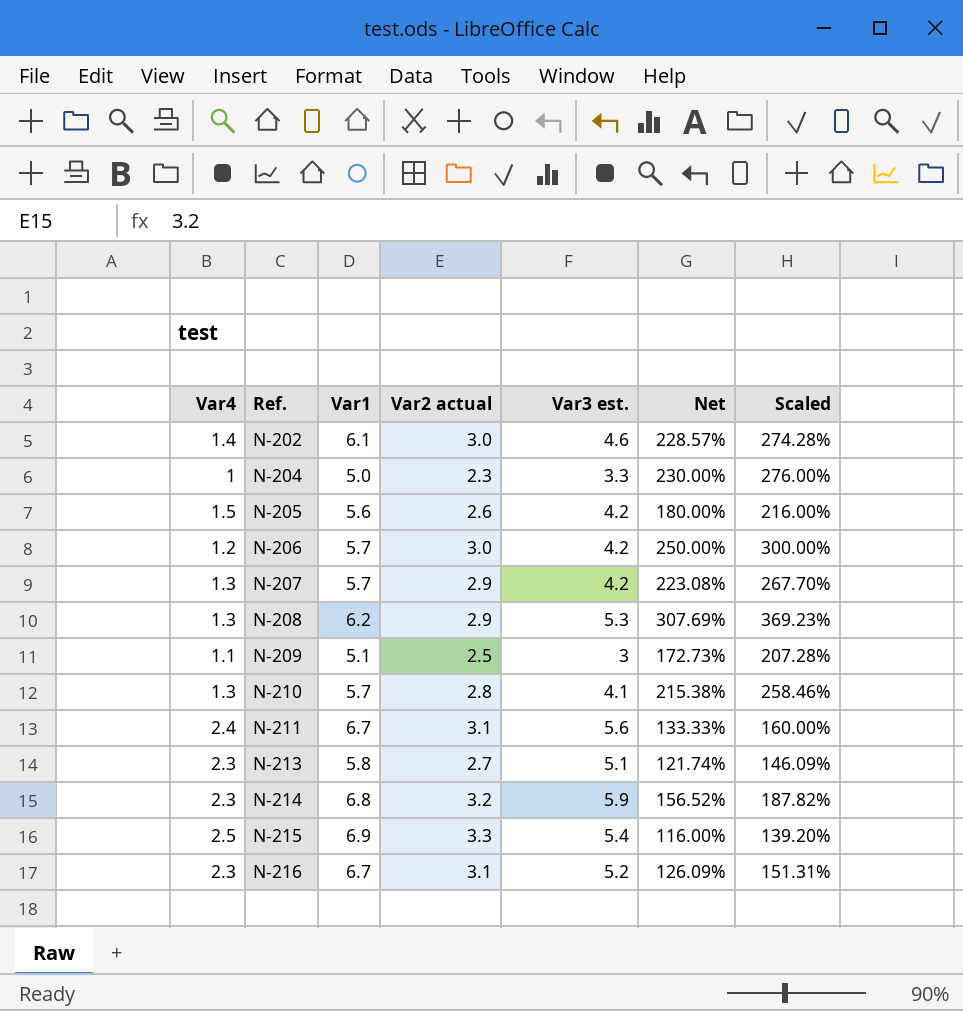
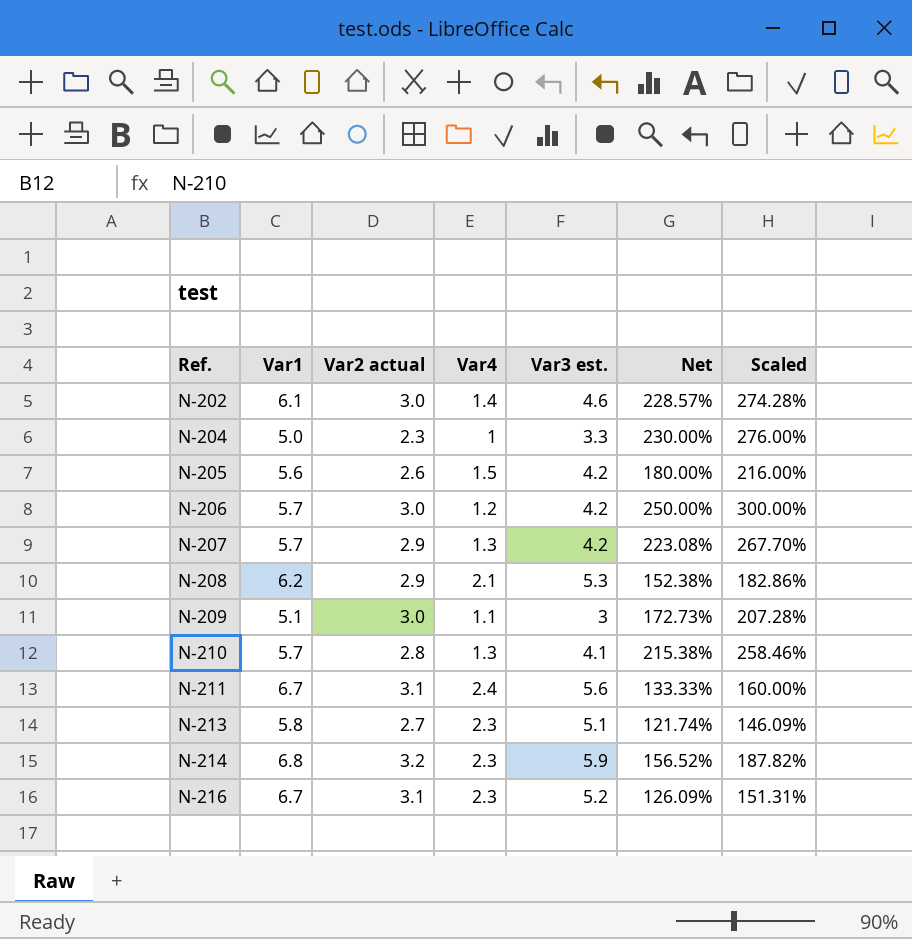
column Var4 | position: 1 -> 4
row N-215: 2.5 | 6.9 | 3.3 | 5.4 | 116.00% | 139.20% -> none
N-208 | Var4: 1.3 -> 2.1
N-208 | Net: 307.69% -> 152.38%
N-208 | Scaled: 369.23% -> 182.86%
N-209 | Var2 actual: 2.5 -> 3.0

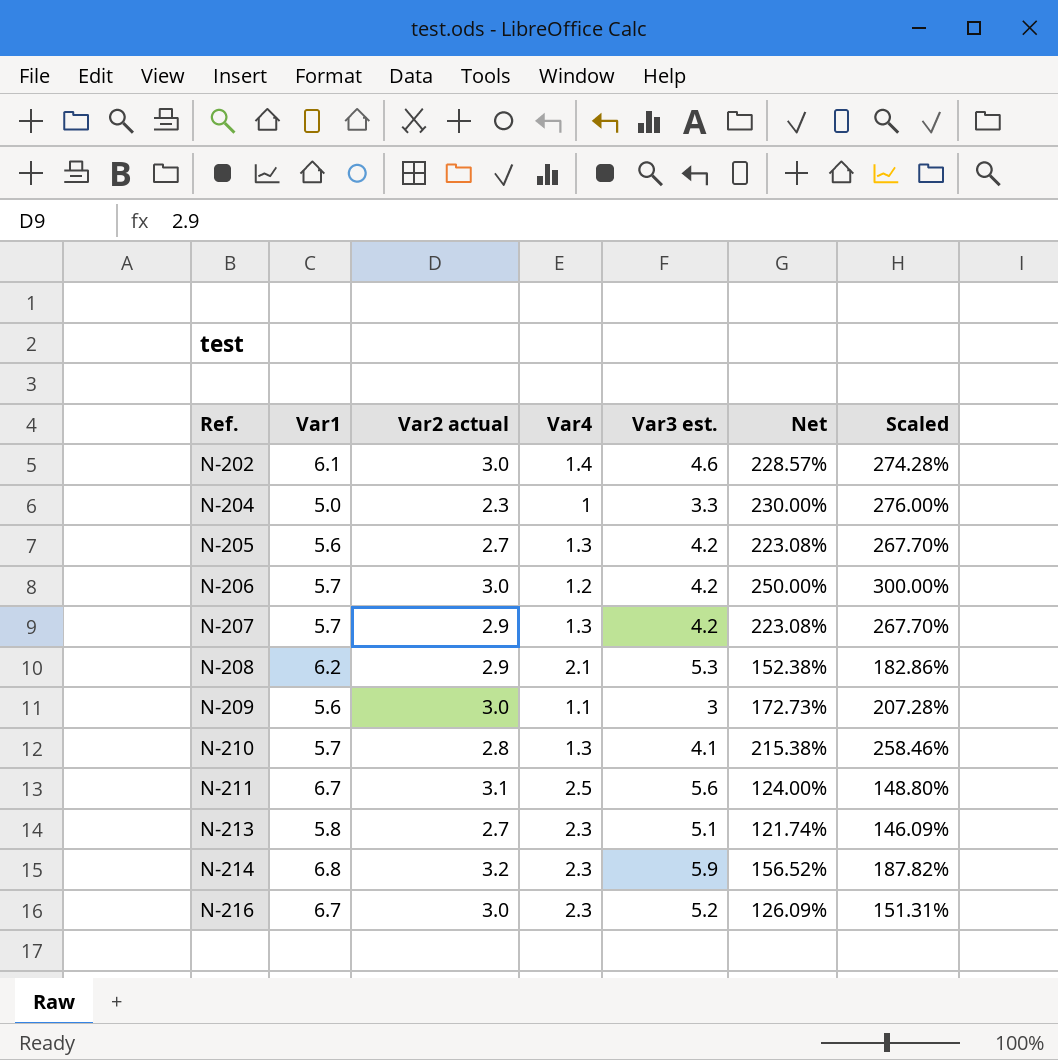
N-205 | Var2 actual: 2.6 -> 2.7
N-205 | Var4: 1.5 -> 1.3
N-205 | Net: 180.00% -> 223.08%
N-205 | Scaled: 216.00% -> 267.70%
N-209 | Var1: 5.1 -> 5.6
N-211 | Var4: 2.4 -> 2.5
N-211 | Net: 133.33% -> 124.00%
N-211 | Scaled: 160.00% -> 148.80%
N-216 | Var2 actual: 3.1 -> 3.0

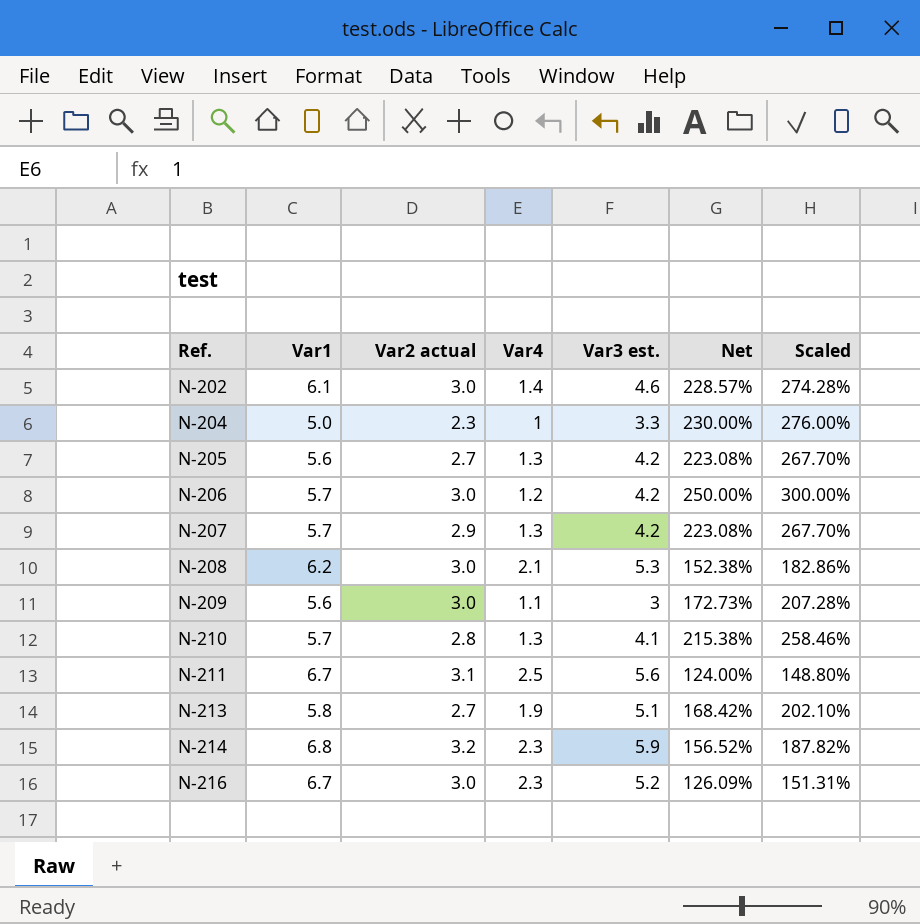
N-208 | Var2 actual: 2.9 -> 3.0
N-213 | Var4: 2.3 -> 1.9
N-213 | Net: 121.74% -> 168.42%
N-213 | Scaled: 146.09% -> 202.10%

